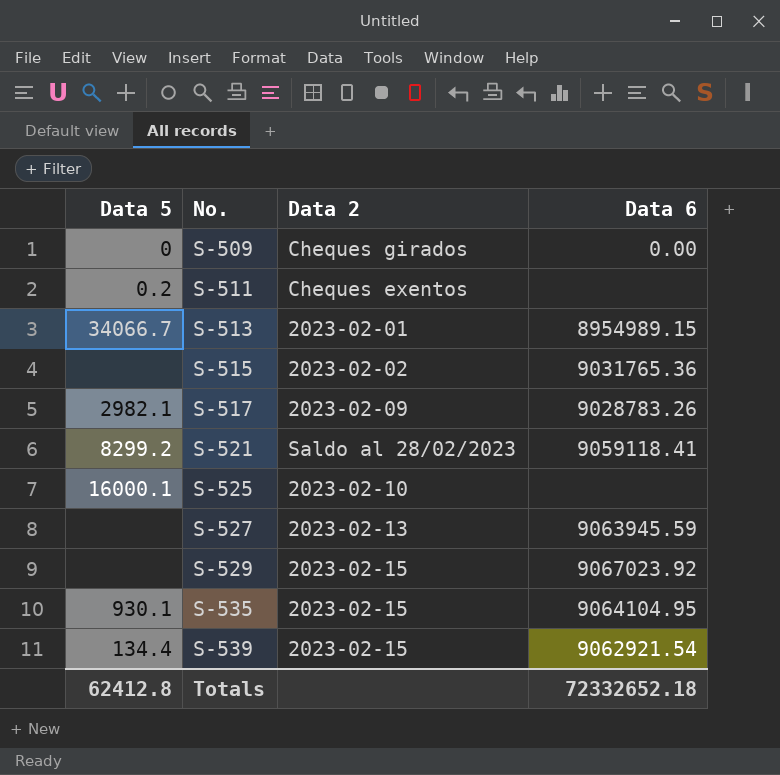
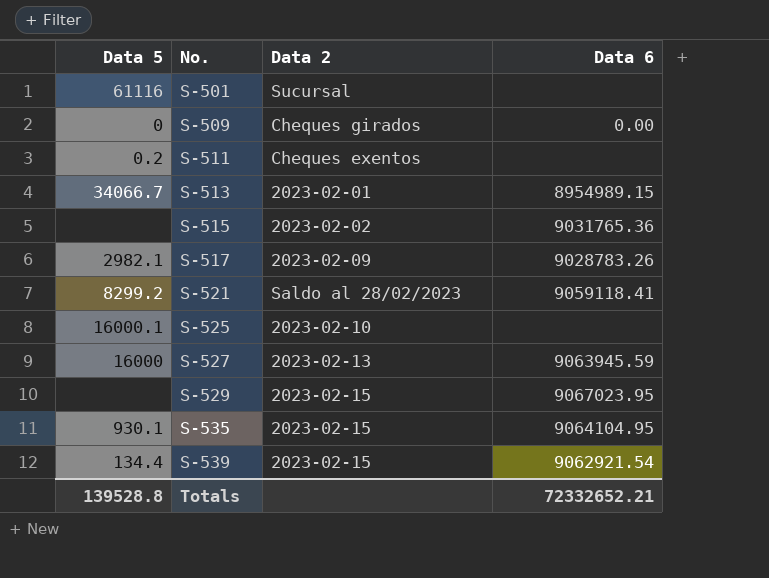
row S-501: none -> 61116 | Sucursal | none
S-527 | Data 5: none -> 16000
S-529 | Data 6: 9067023.92 -> 9067023.95
Totals | Data 5: 62412.8 -> 139528.8
Totals | Data 6: 72332652.18 -> 72332652.21

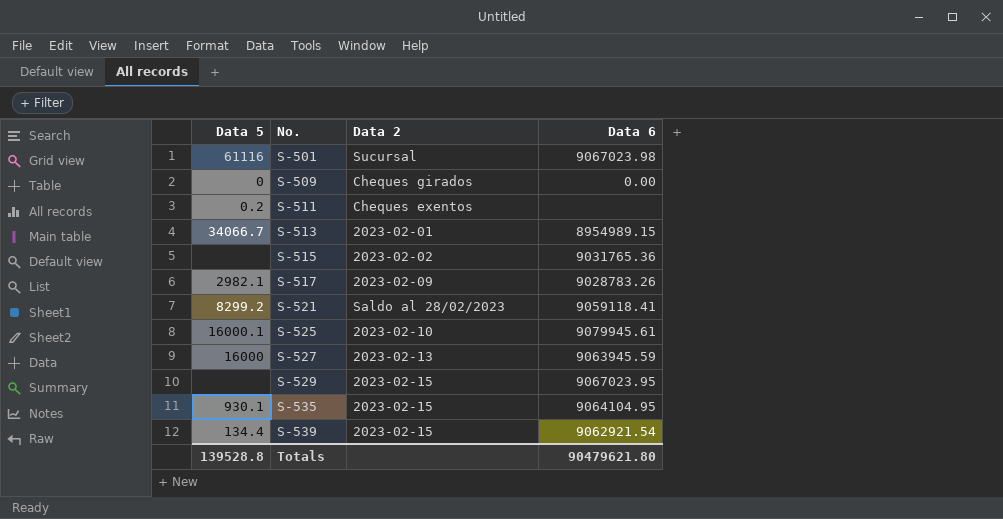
S-501 | Data 6: none -> 9067023.98
S-525 | Data 6: none -> 9079945.61
Totals | Data 6: 72332652.21 -> 90479621.80

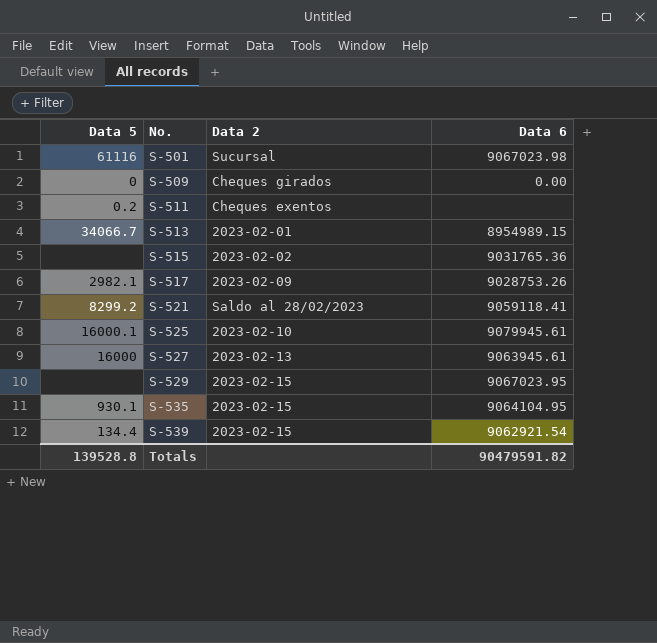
S-517 | Data 6: 9028783.26 -> 9028753.26
S-527 | Data 6: 9063945.59 -> 9063945.61
Totals | Data 6: 90479621.80 -> 90479591.82

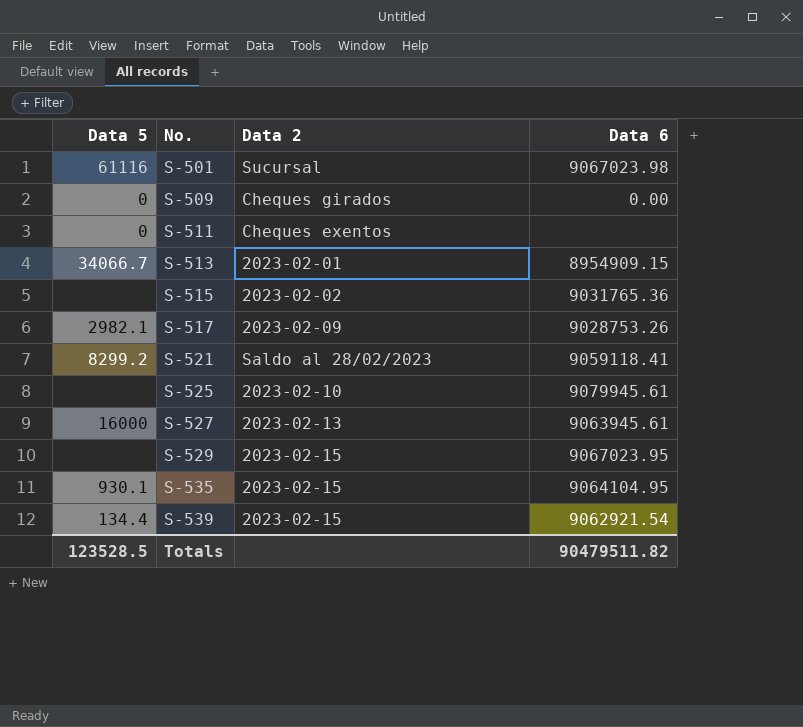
S-511 | Data 5: 0.2 -> 0
S-513 | Data 6: 8954989.15 -> 8954909.15
S-525 | Data 5: 16000.1 -> none
Totals | Data 5: 139528.8 -> 123528.5
Totals | Data 6: 90479591.82 -> 90479511.82

